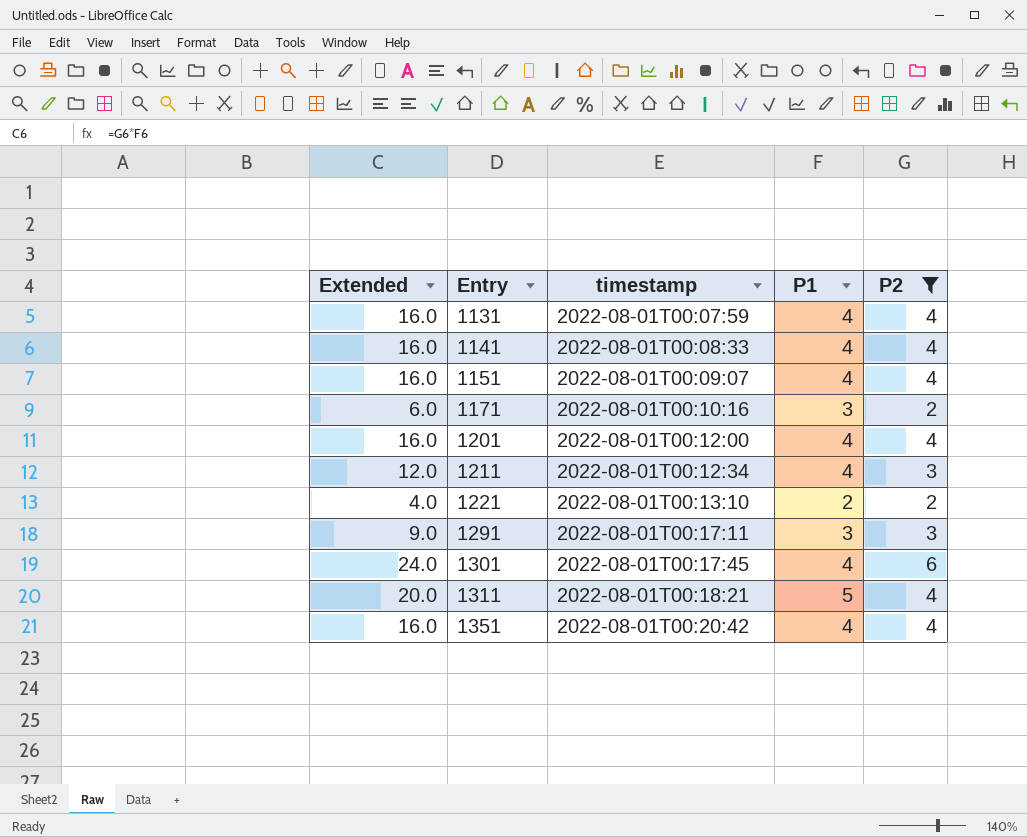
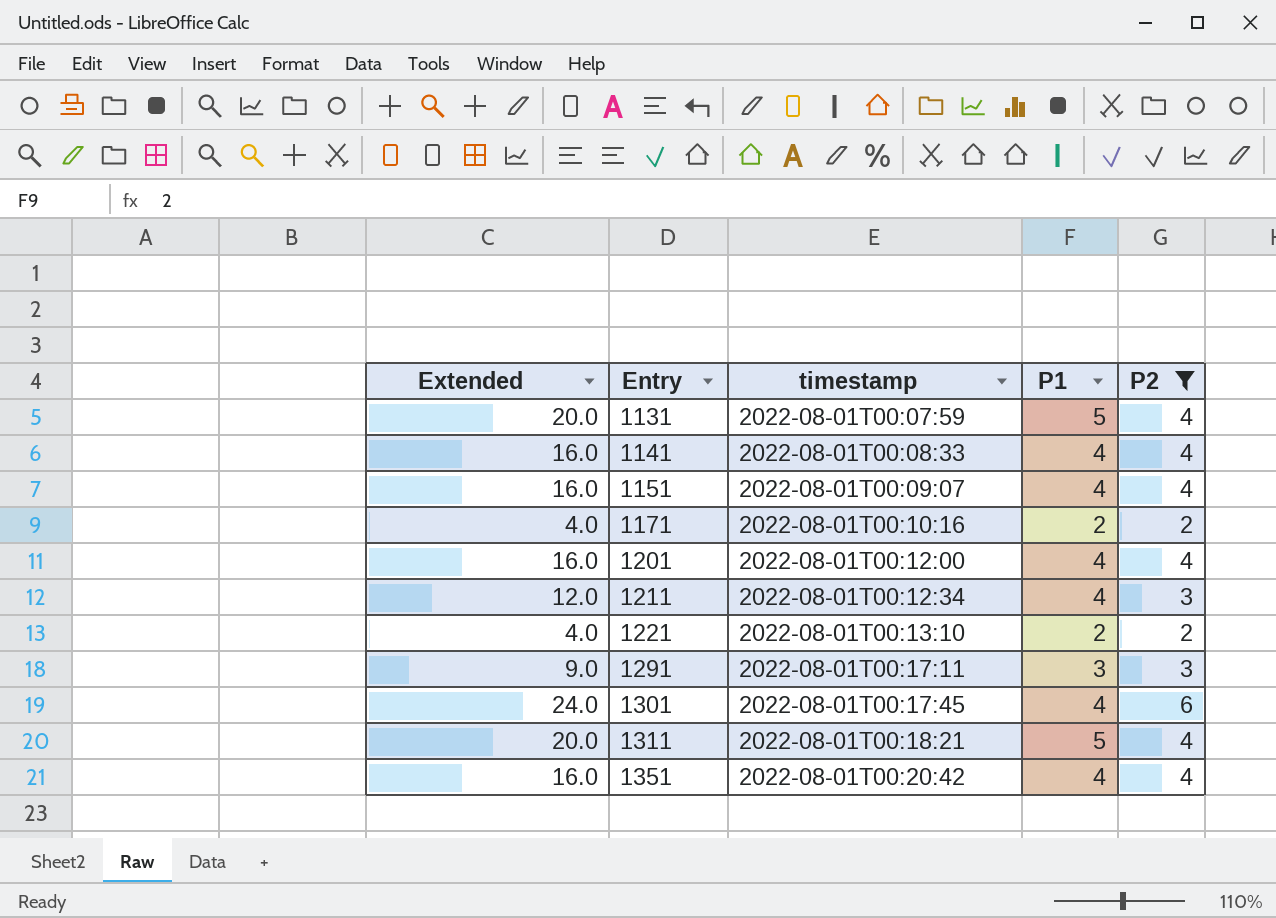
1131 | Extended: 16.0 -> 20.0
1131 | P1: 4 -> 5
1171 | Extended: 6.0 -> 4.0
1171 | P1: 3 -> 2

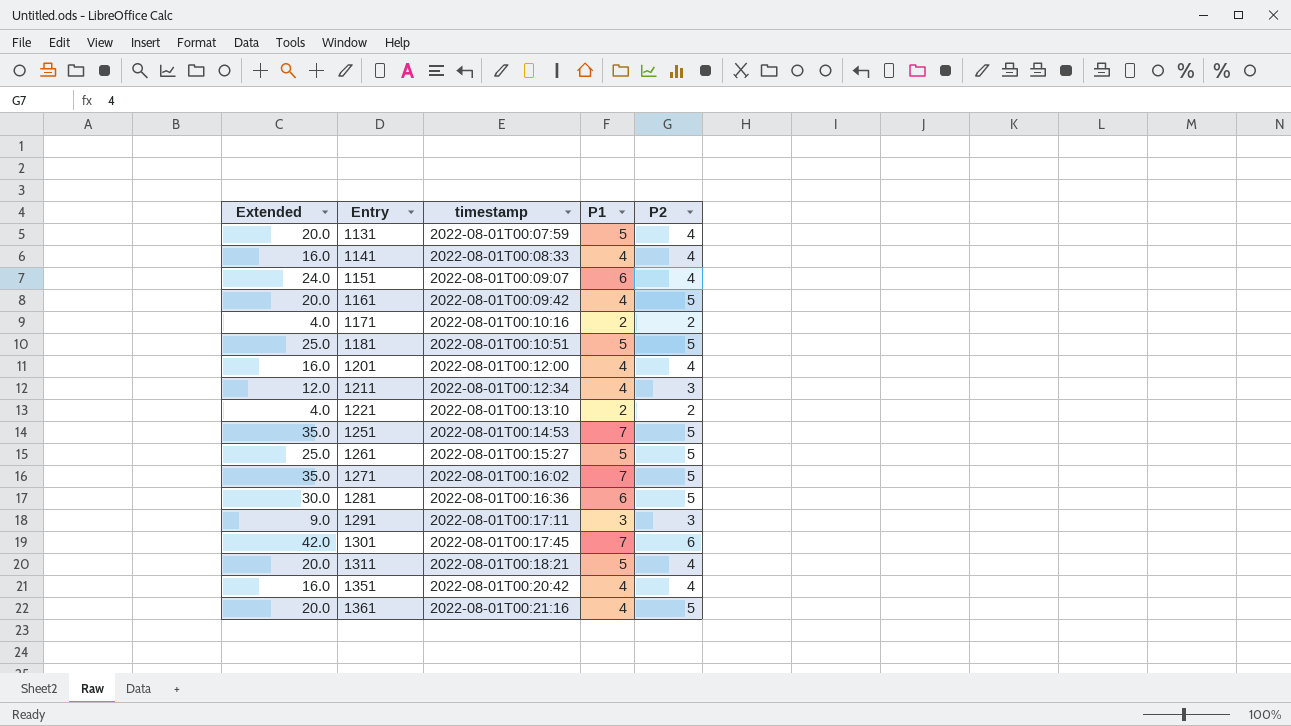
filter: P2 != 5 -> none
1151 | Extended: 16.0 -> 24.0
1151 | P1: 4 -> 6
1301 | Extended: 24.0 -> 42.0
1301 | P1: 4 -> 7

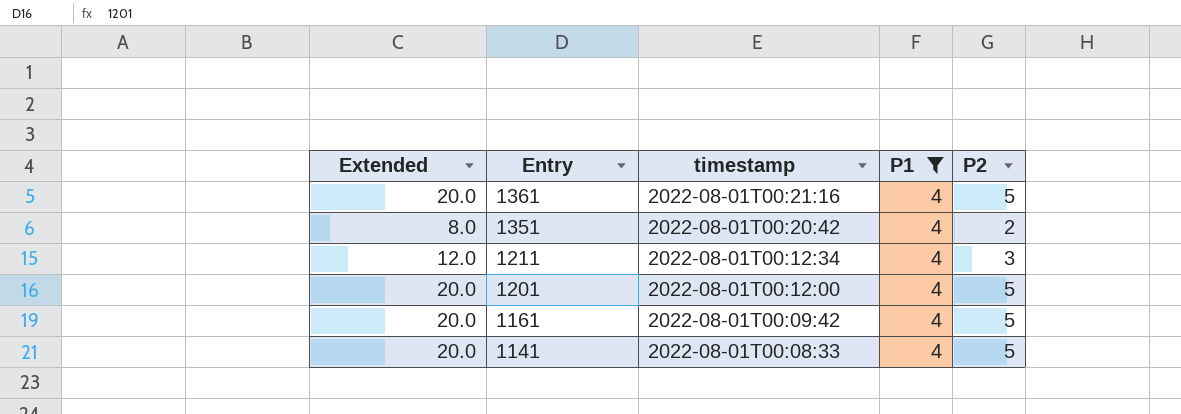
filter: none -> P1 = 4
row order: Entry ascending -> Entry descending
1351 | Extended: 16.0 -> 8.0
1351 | P2: 4 -> 2
1201 | Extended: 16.0 -> 20.0
1201 | P2: 4 -> 5
1141 | Extended: 16.0 -> 20.0
1141 | P2: 4 -> 5

